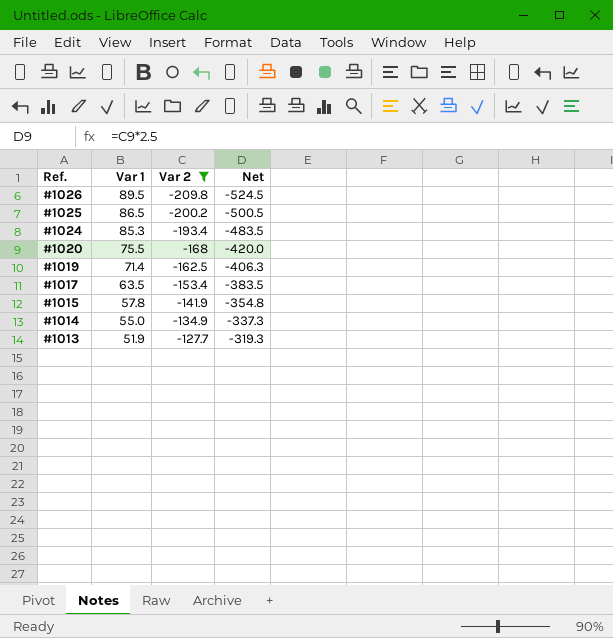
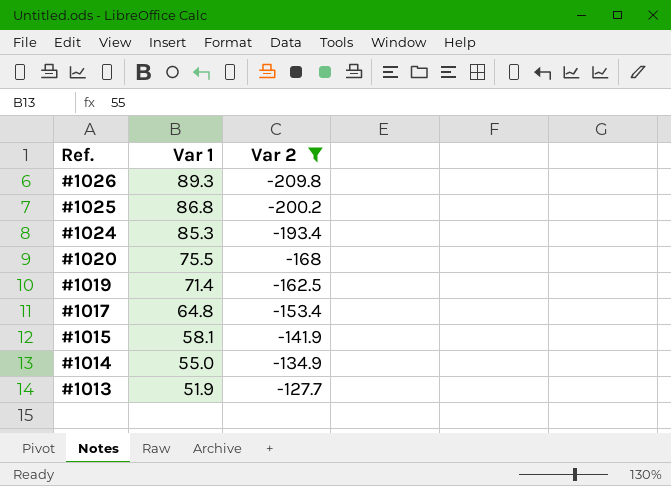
column Net | formula: [Var 2] * 2.5 -> none
#1026 | Var 1: 89.5 -> 89.3
#1025 | Var 1: 86.5 -> 86.8
#1017 | Var 1: 63.5 -> 64.8
#1015 | Var 1: 57.8 -> 58.1

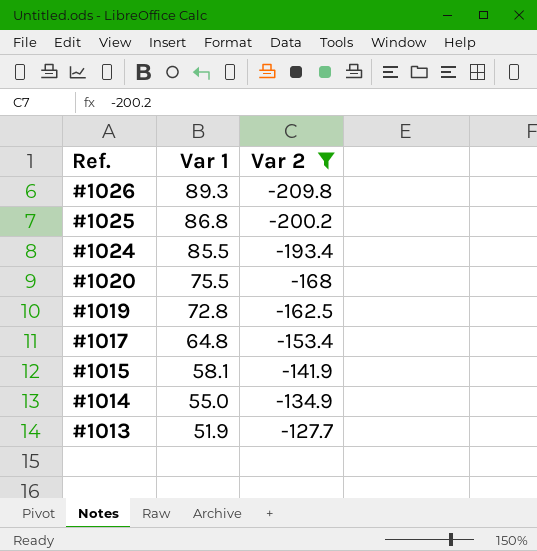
#1024 | Var 1: 85.3 -> 85.5
#1019 | Var 1: 71.4 -> 72.8

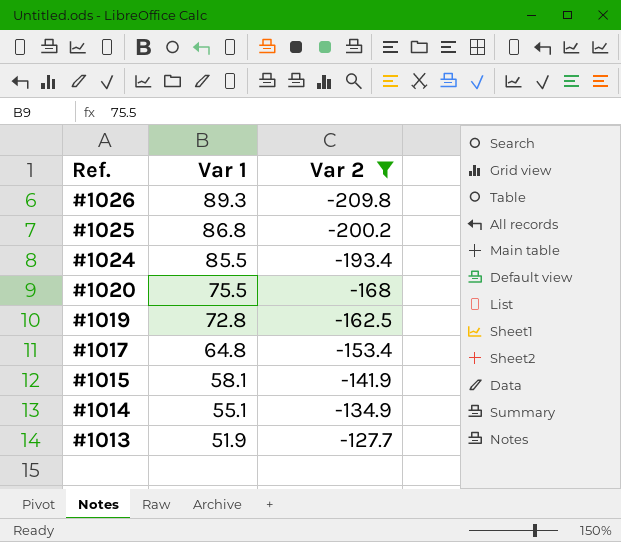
#1014 | Var 1: 55.0 -> 55.1

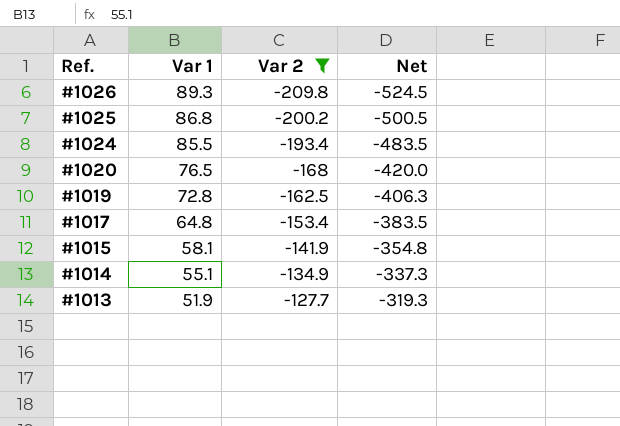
column Net | formula: none -> [Var 2] * 2.5
#1020 | Var 1: 75.5 -> 76.5

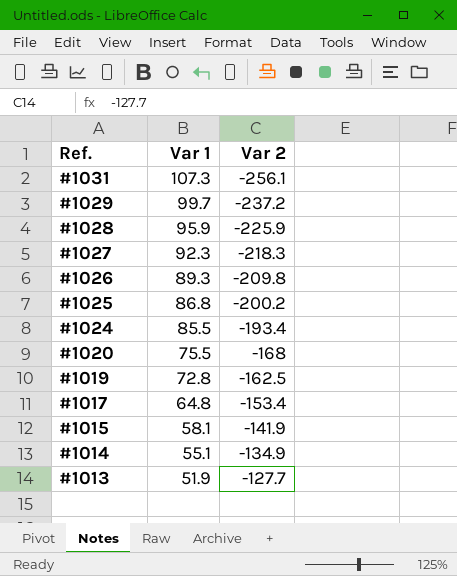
filter: Var 2 >= -209.8 -> none
column Net | formula: [Var 2] * 2.5 -> none
#1020 | Var 1: 76.5 -> 75.5

